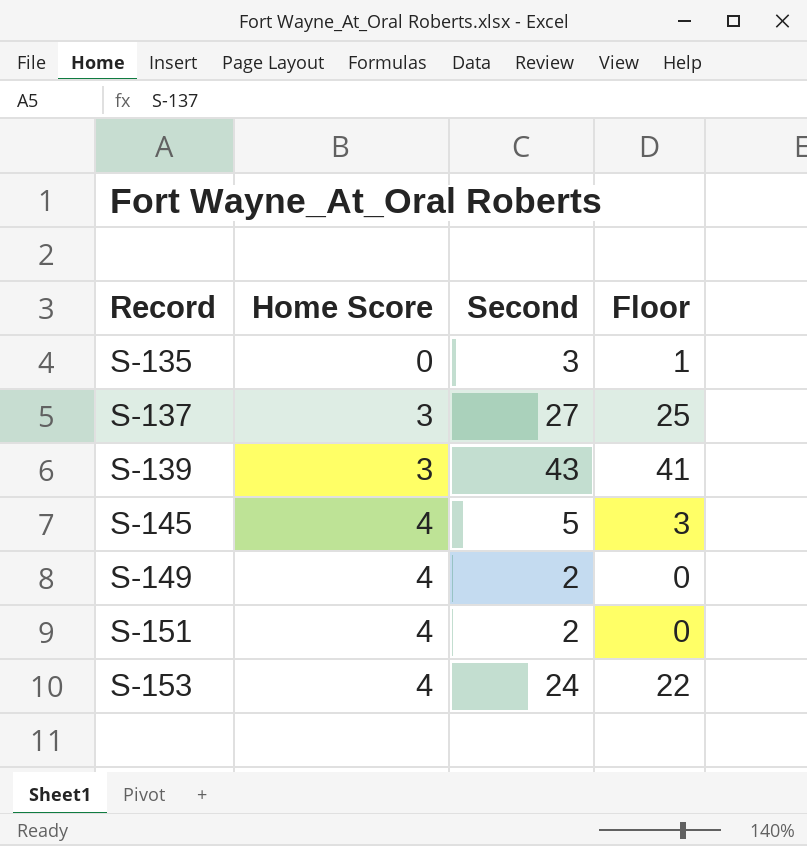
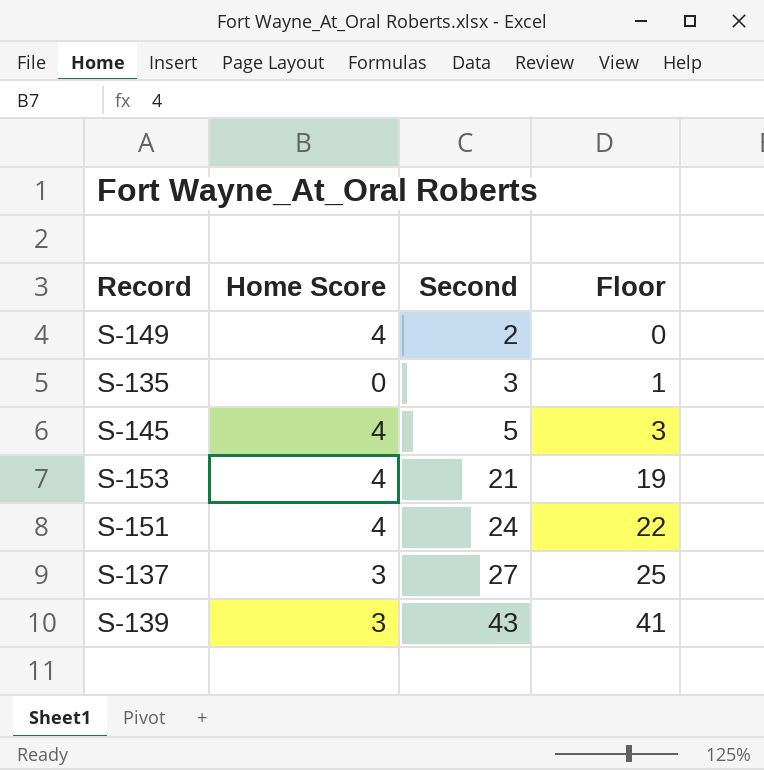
row order: Record ascending -> Second ascending
S-153 | Second: 24 -> 21
S-153 | Floor: 22 -> 19
S-151 | Second: 2 -> 24
S-151 | Floor: 0 -> 22

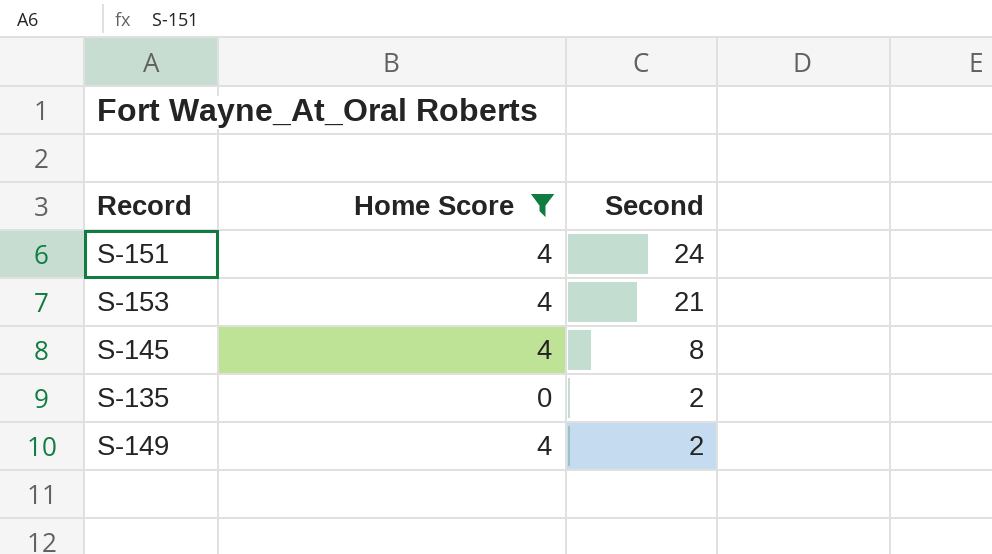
filter: none -> Home Score != 3
row order: Second ascending -> Second descending
column Floor | formula: [Second] - 2 -> none
S-145 | Second: 5 -> 8
S-135 | Second: 3 -> 2

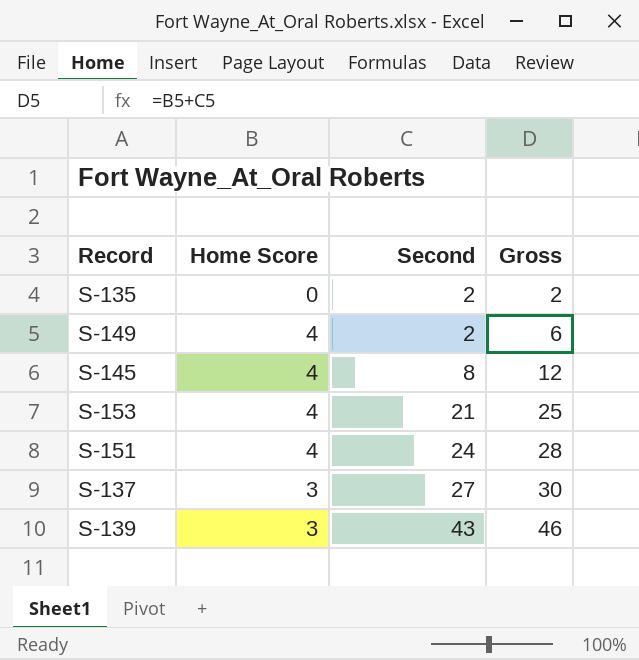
filter: Home Score != 3 -> none
row order: Second descending -> Second ascending
column Gross | formula: none -> [Home Score] + [Second]

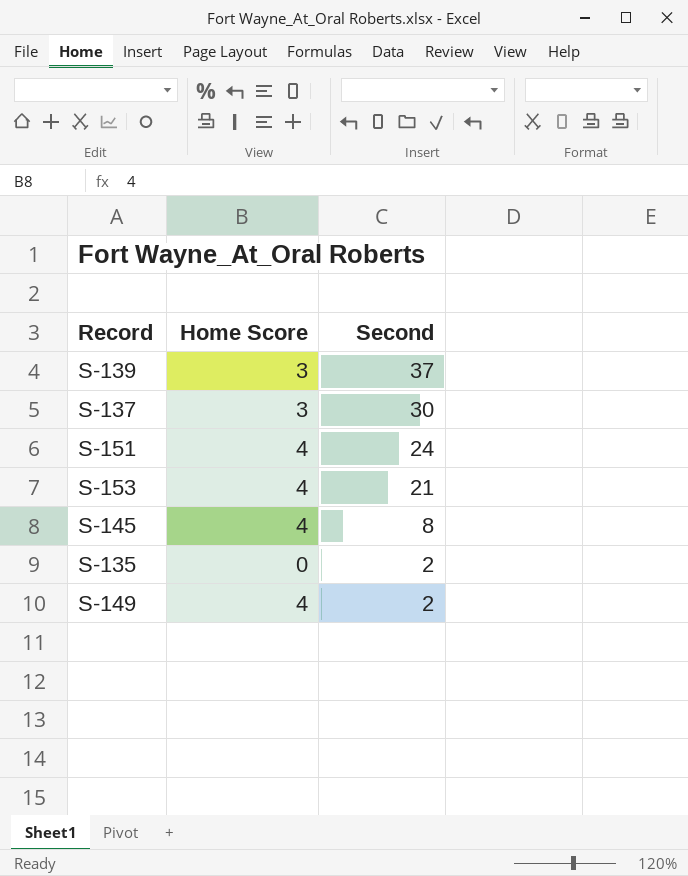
row order: Second ascending -> Second descending
column Gross | formula: [Home Score] + [Second] -> none
S-139 | Second: 43 -> 37
S-137 | Second: 27 -> 30

